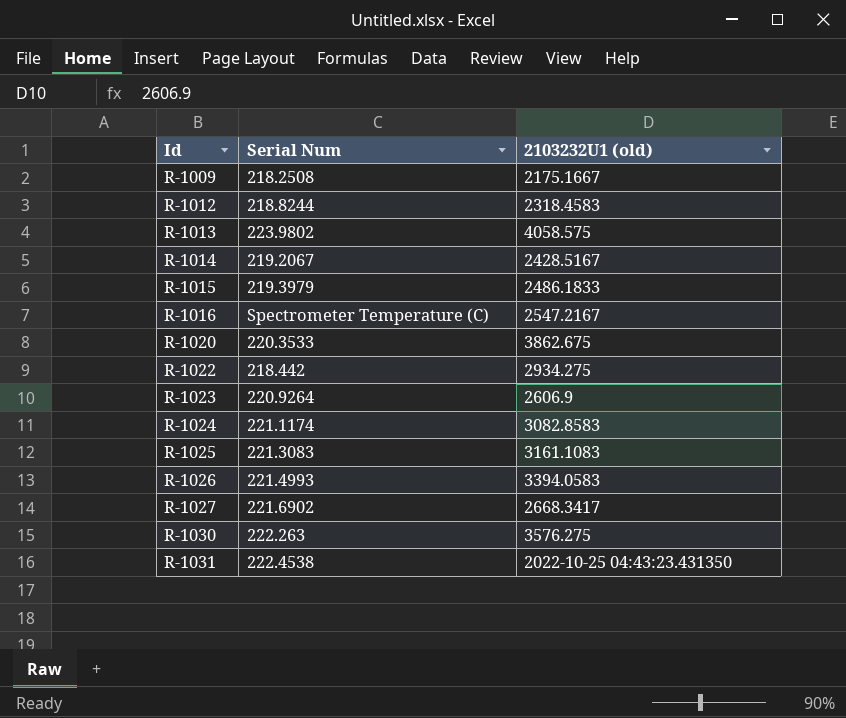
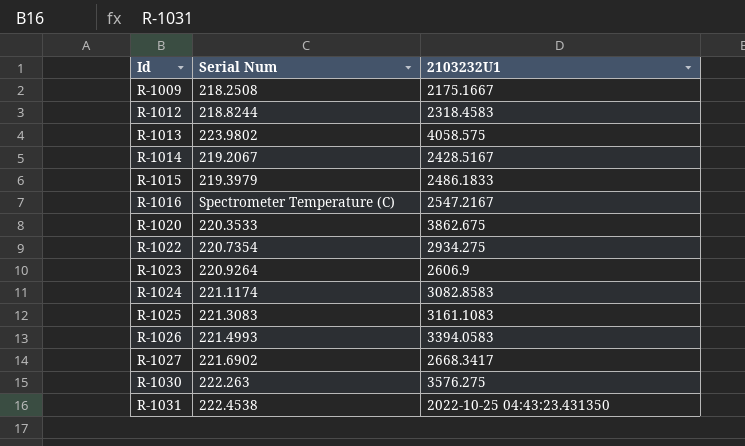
column name: 2103232U1 (old) -> 2103232U1
R-1022 | Serial Num: 218.442 -> 220.7354

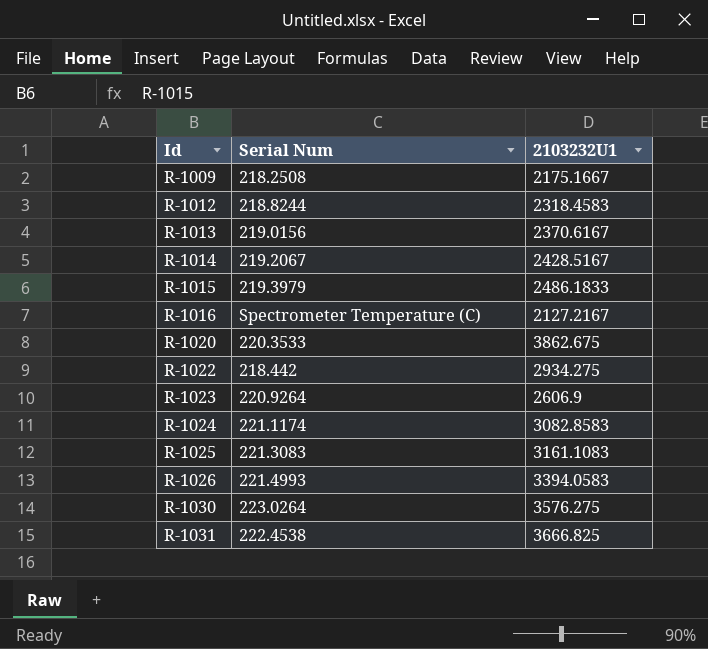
row R-1027: 221.6902 | 2668.3417 -> none
R-1013 | Serial Num: 223.9802 -> 219.0156
R-1013 | 2103232U1: 4058.575 -> 2370.6167
R-1016 | 2103232U1: 2547.2167 -> 2127.2167
R-1022 | Serial Num: 220.7354 -> 218.442
R-1030 | Serial Num: 222.263 -> 223.0264
R-1031 | 2103232U1: 2022-10-25 04:43:23.431350 -> 3666.825

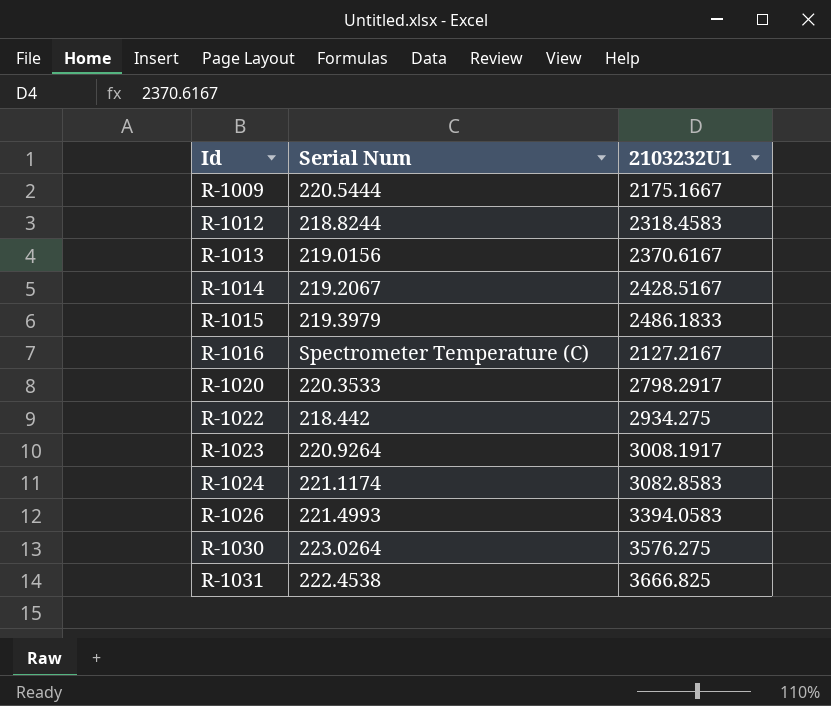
row R-1025: 221.3083 | 3161.1083 -> none
R-1009 | Serial Num: 218.2508 -> 220.5444
R-1020 | 2103232U1: 3862.675 -> 2798.2917
R-1023 | 2103232U1: 2606.9 -> 3008.1917

